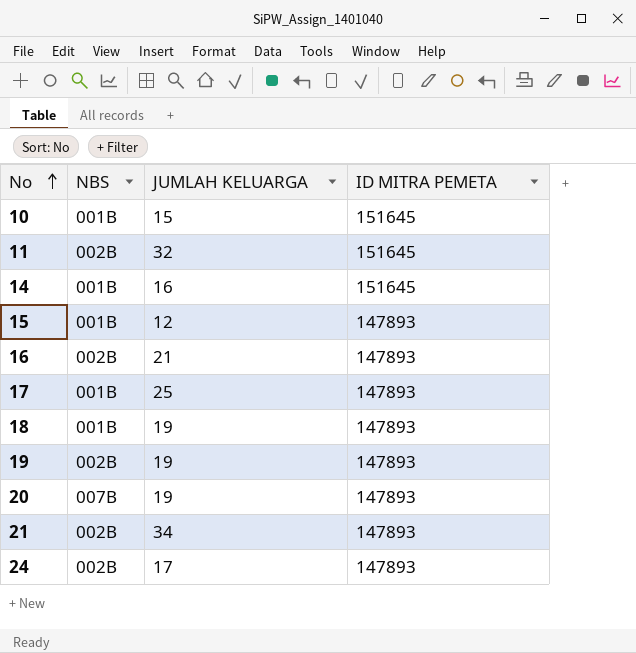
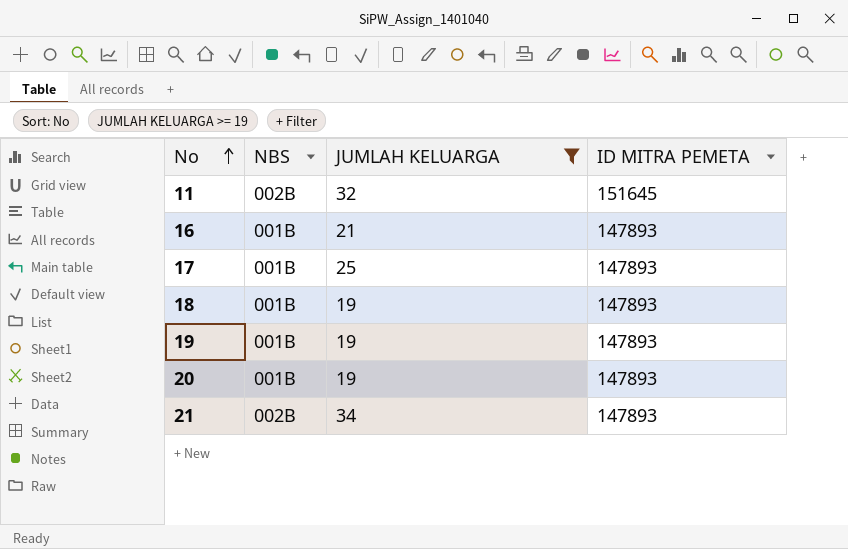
filter: none -> JUMLAH KELUARGA >= 19
16 | NBS: 002B -> 001B
19 | NBS: 002B -> 001B
20 | NBS: 007B -> 001B

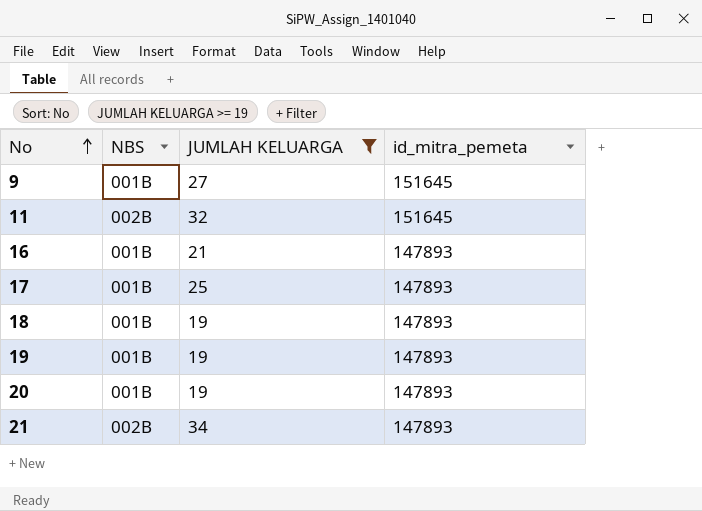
column name: ID MITRA PEMETA -> id_mitra_pemeta
row 9: none -> 001B | 27 | 151645

